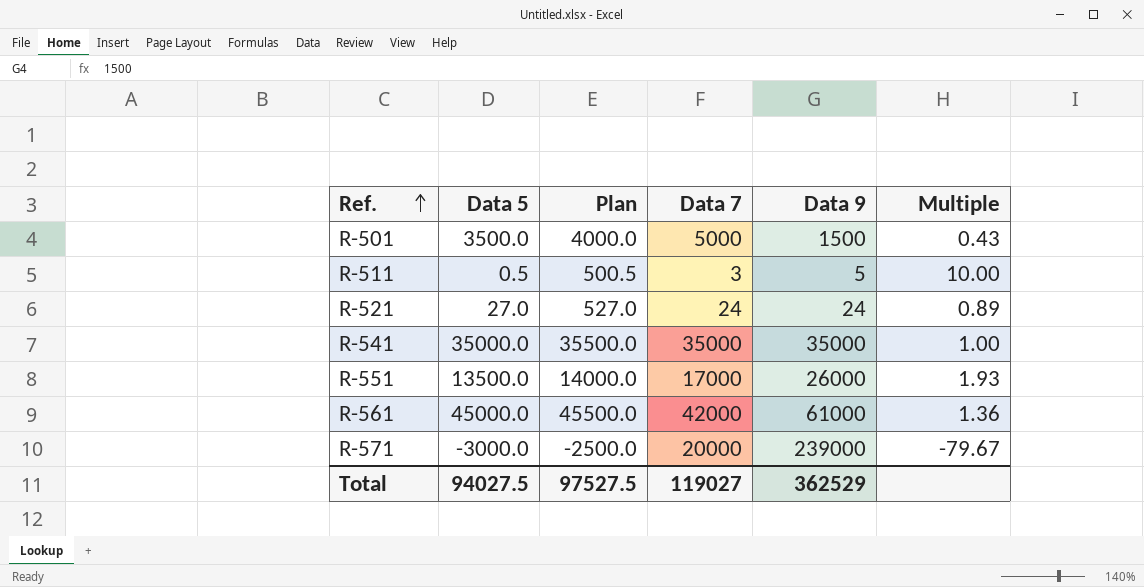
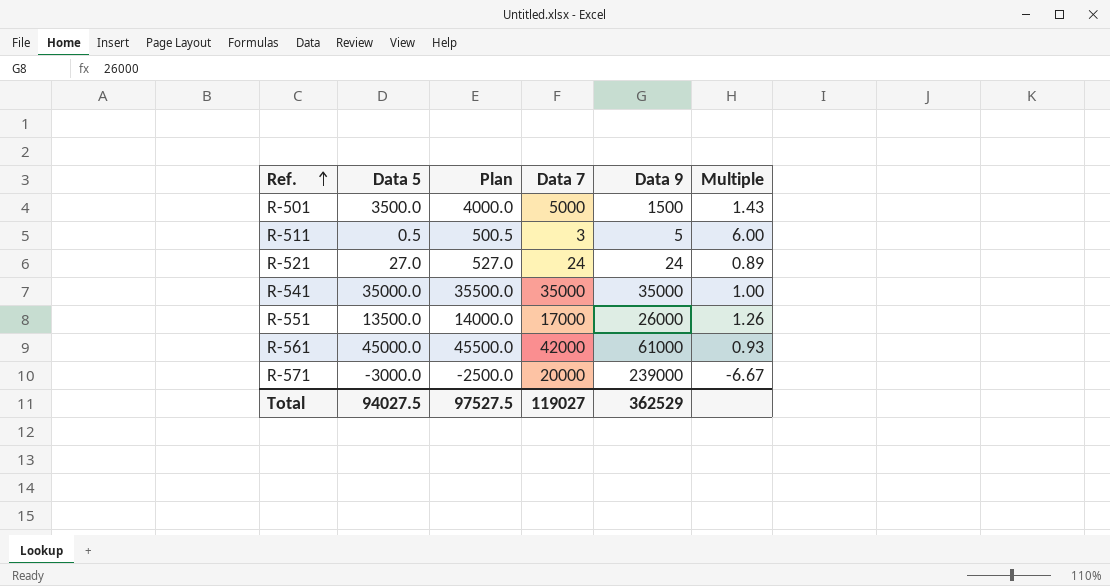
column Multiple | formula: [Data 9] / [Data 5] -> [Data 7] / [Data 5]

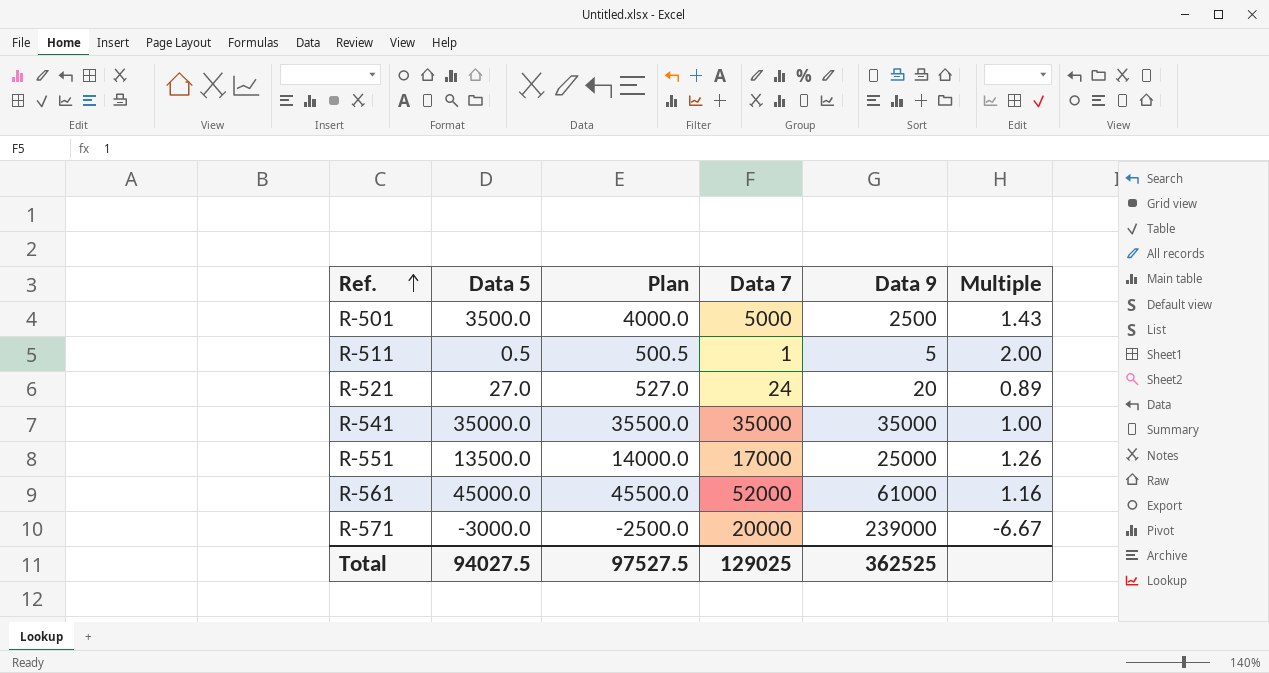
R-501 | Data 9: 1500 -> 2500
R-511 | Data 7: 3 -> 1
R-511 | Multiple: 6.00 -> 2.00
R-521 | Data 9: 24 -> 20
R-551 | Data 9: 26000 -> 25000
R-561 | Data 7: 42000 -> 52000
R-561 | Multiple: 0.93 -> 1.16
Total | Data 7: 119027 -> 129025
Total | Data 9: 362529 -> 362525

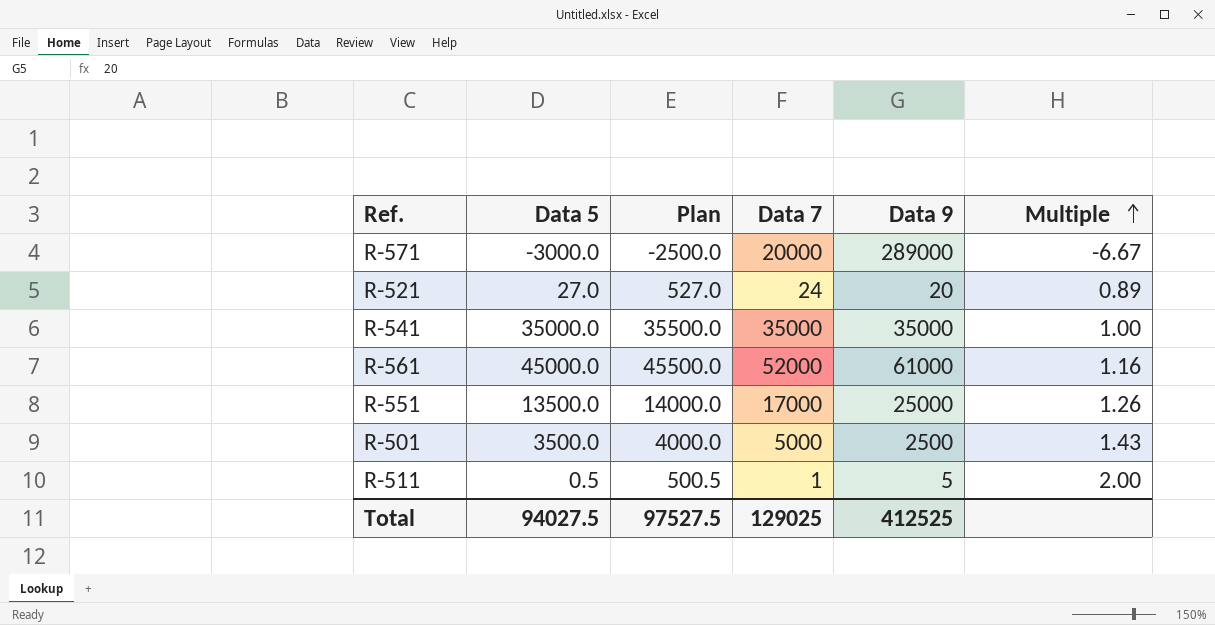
row order: Ref. ascending -> Multiple ascending
R-571 | Data 9: 239000 -> 289000
Total | Data 9: 362525 -> 412525

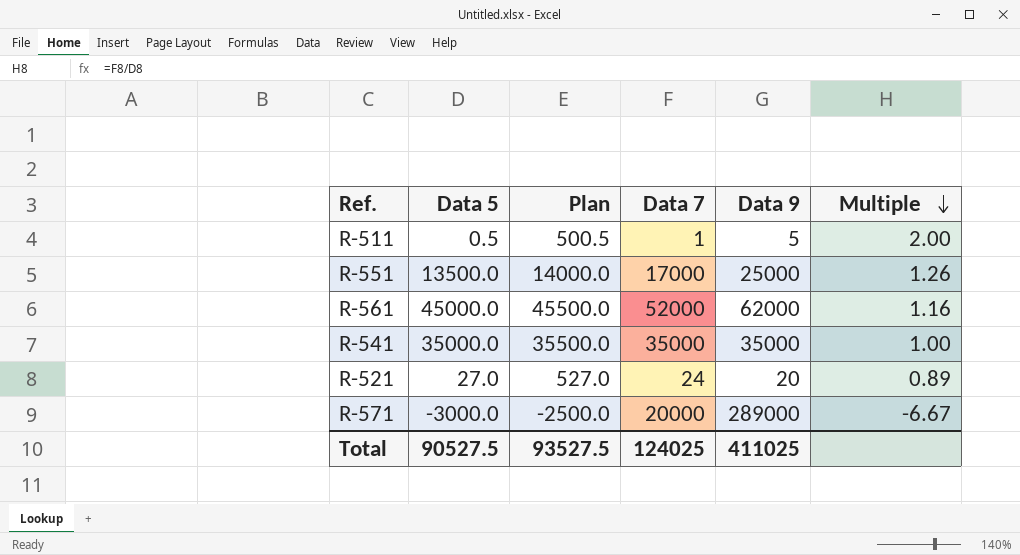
row order: Multiple ascending -> Multiple descending
row R-501: 3500.0 | 4000.0 | 5000 | 2500 | 1.43 -> none
R-561 | Data 9: 61000 -> 62000
Total | Data 5: 94027.5 -> 90527.5
Total | Plan: 97527.5 -> 93527.5
Total | Data 7: 129025 -> 124025
Total | Data 9: 412525 -> 411025

